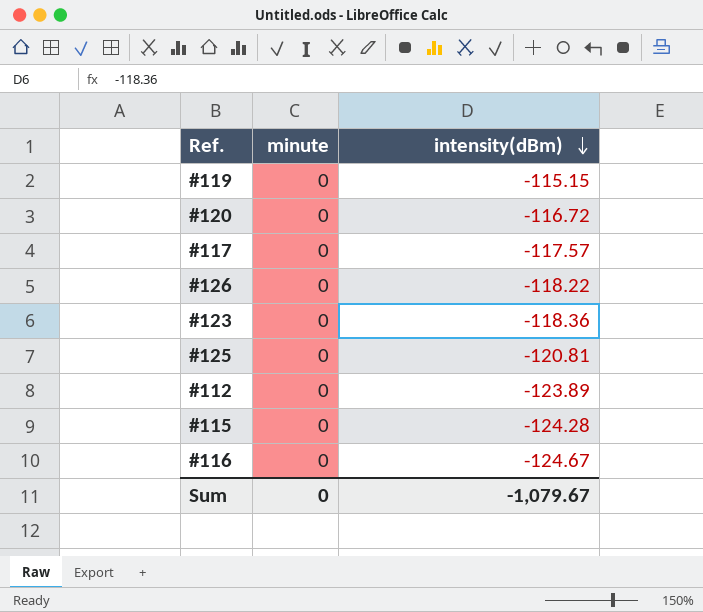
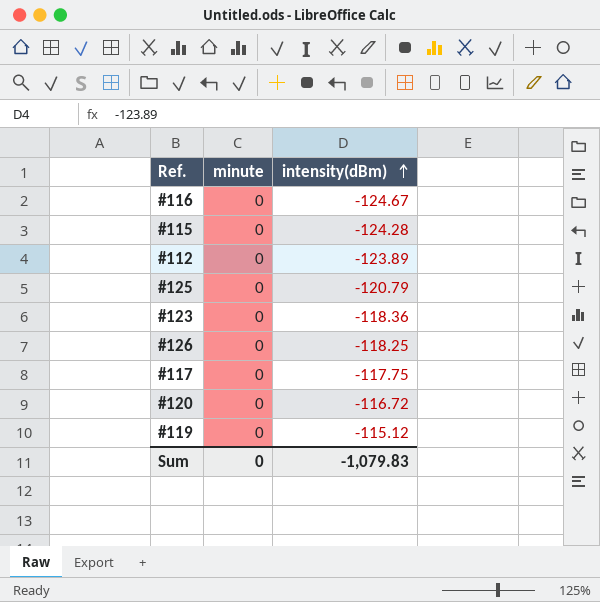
row order: intensity(dBm) descending -> intensity(dBm) ascending
#125 | intensity(dBm): -120.81 -> -120.79
#126 | intensity(dBm): -118.22 -> -118.25
#117 | intensity(dBm): -117.57 -> -117.75
#119 | intensity(dBm): -115.15 -> -115.12
Sum | intensity(dBm): -1,079.67 -> -1,079.83

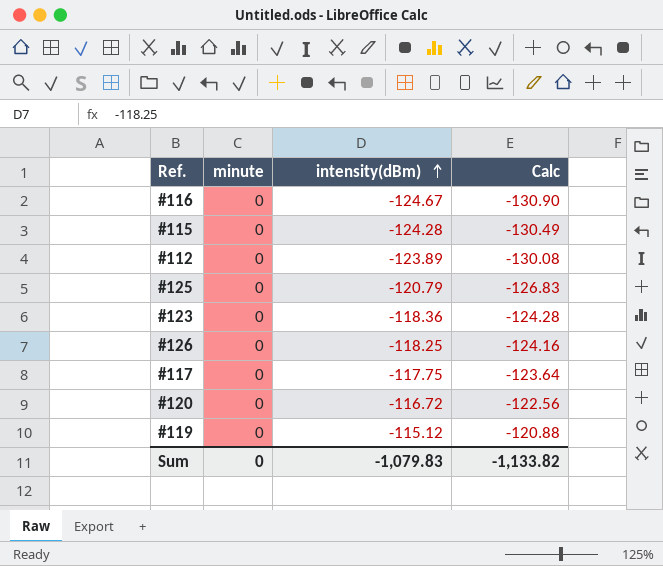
column Calc | formula: none -> [intensity(dBm)] * 1.05

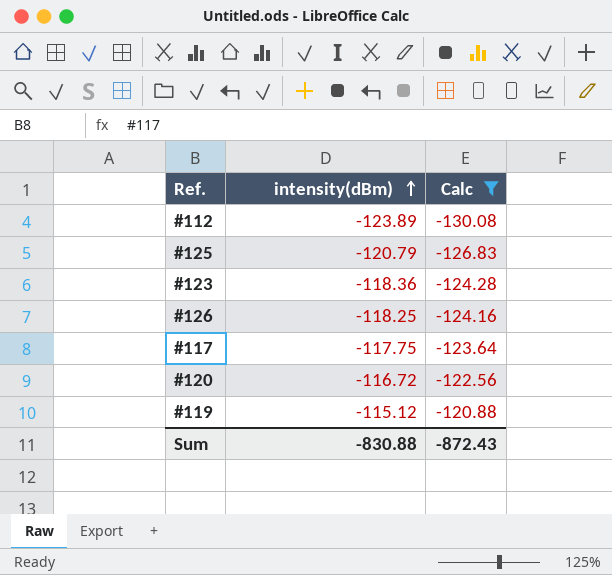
filter: none -> Calc >= -130.08
column minute | position: 2 -> none
Sum | intensity(dBm): -1,079.83 -> -830.88
Sum | Calc: -1,133.82 -> -872.43

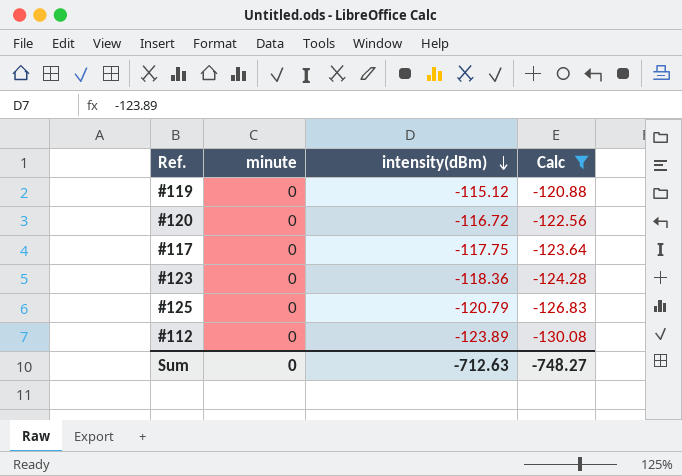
row order: intensity(dBm) ascending -> intensity(dBm) descending
column minute | position: none -> 2
row #126: -118.25 | -124.16 -> none
Sum | intensity(dBm): -830.88 -> -712.63
Sum | Calc: -872.43 -> -748.27

